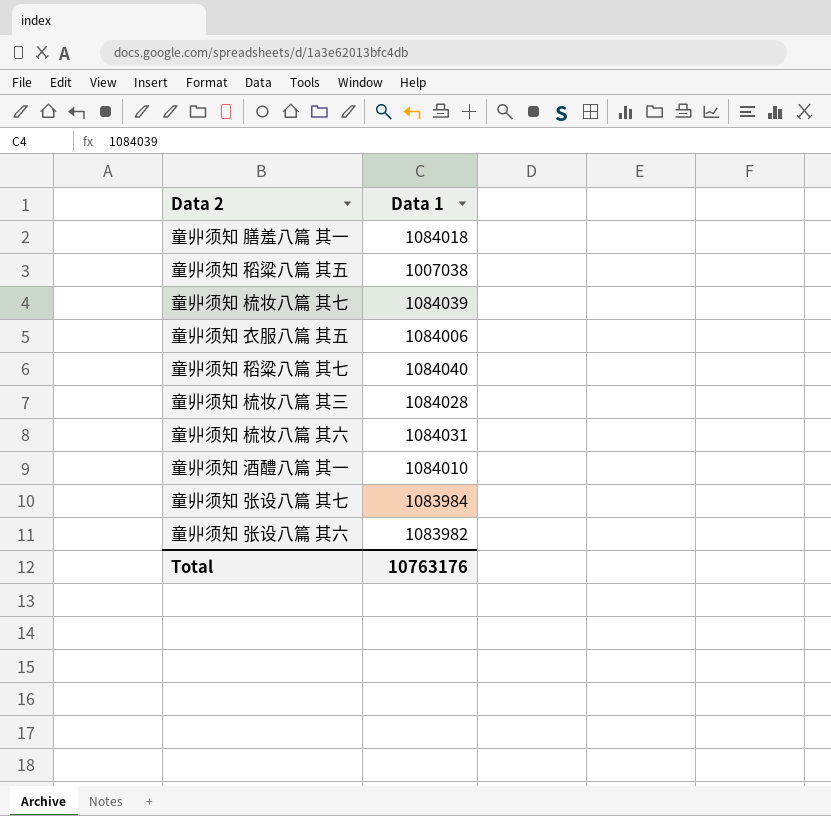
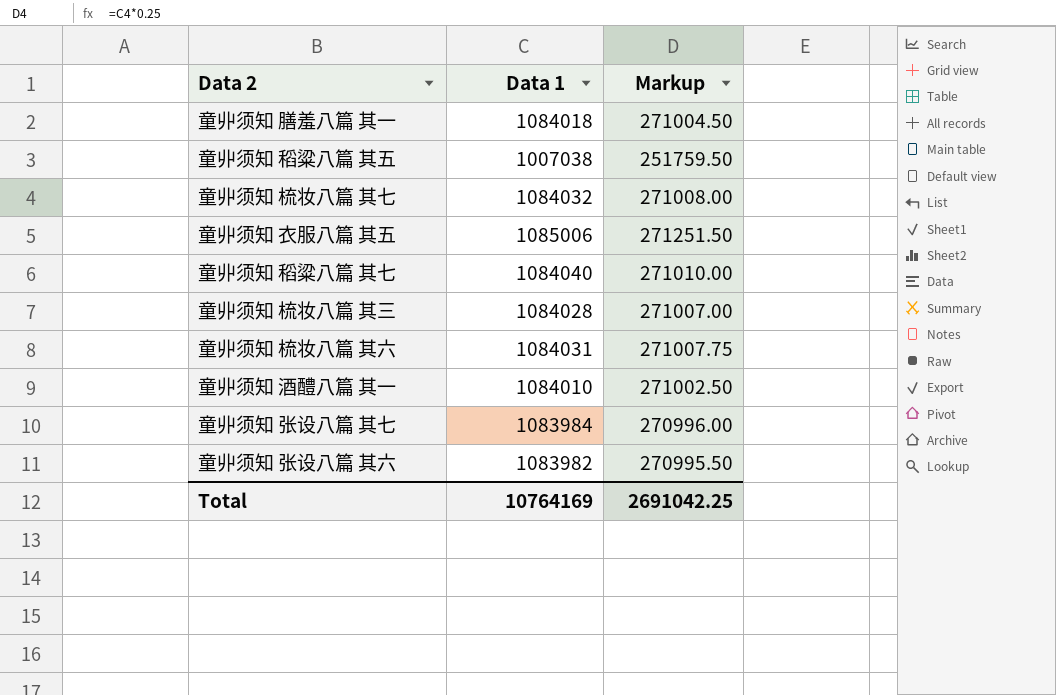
column Markup | formula: none -> [Data 1] * 0.25
童丱须知 梳妆八篇 其七 | Data 1: 1084039 -> 1084032
童丱须知 衣服八篇 其五 | Data 1: 1084006 -> 1085006
Total | Data 1: 10763176 -> 10764169

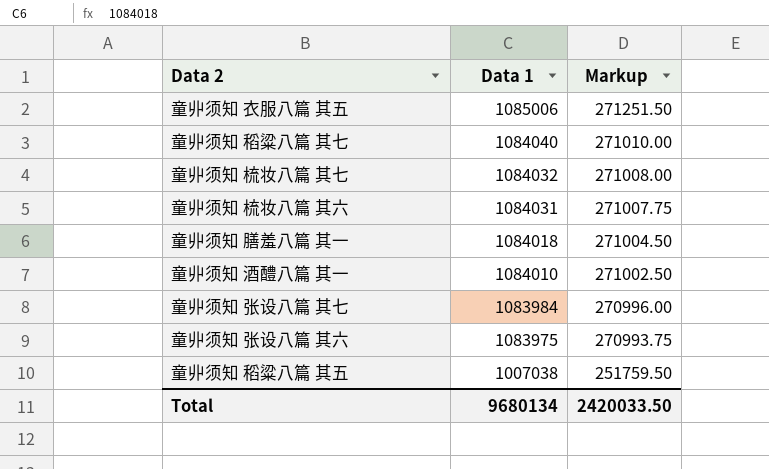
row order: none -> Data 1 descending
row 童丱须知 梳妆八篇 其三: 1084028 | 271007.00 -> none
童丱须知 张设八篇 其六 | Data 1: 1083982 -> 1083975
童丱须知 张设八篇 其六 | Markup: 270995.50 -> 270993.75
Total | Data 1: 10764169 -> 9680134
Total | Markup: 2691042.25 -> 2420033.50

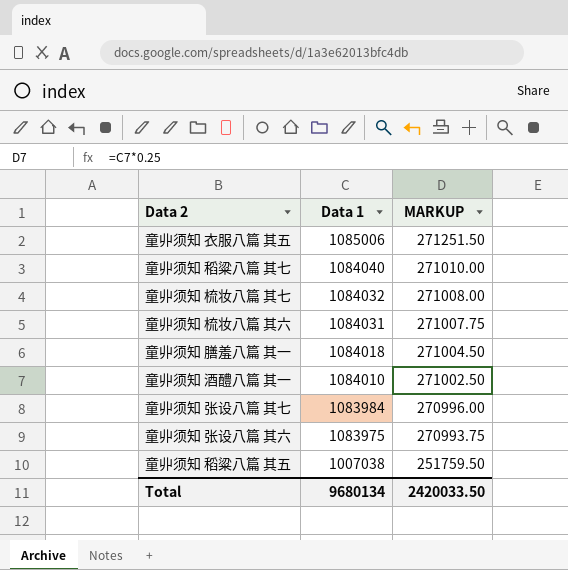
column name: Markup -> MARKUP

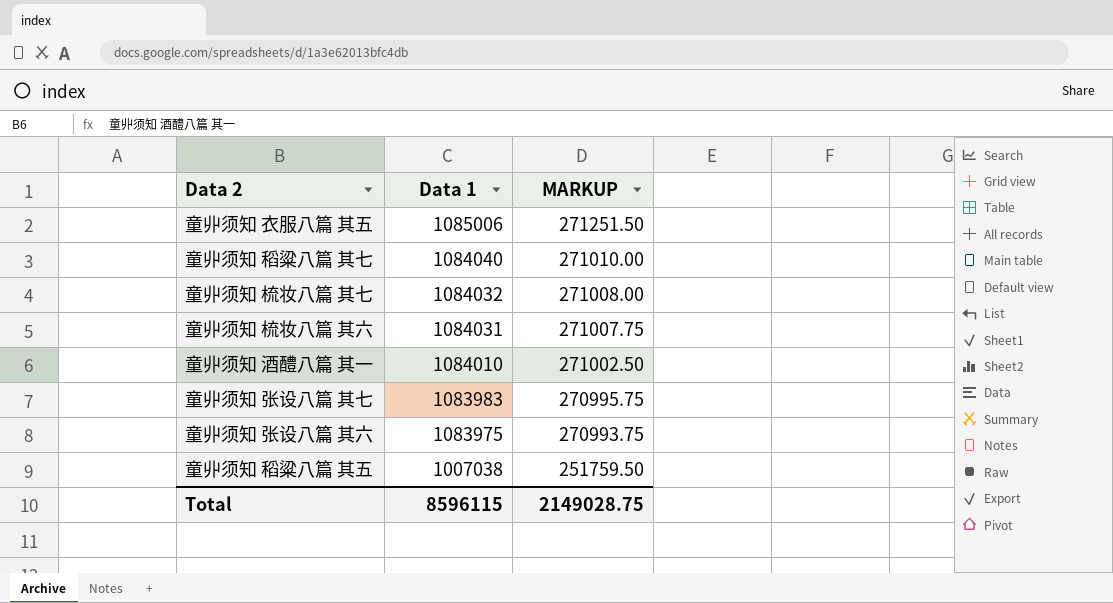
row 童丱须知 膳羞八篇 其一: 1084018 | 271004.50 -> none
童丱须知 张设八篇 其七 | Data 1: 1083984 -> 1083983
童丱须知 张设八篇 其七 | MARKUP: 270996.00 -> 270995.75
Total | Data 1: 9680134 -> 8596115
Total | MARKUP: 2420033.50 -> 2149028.75

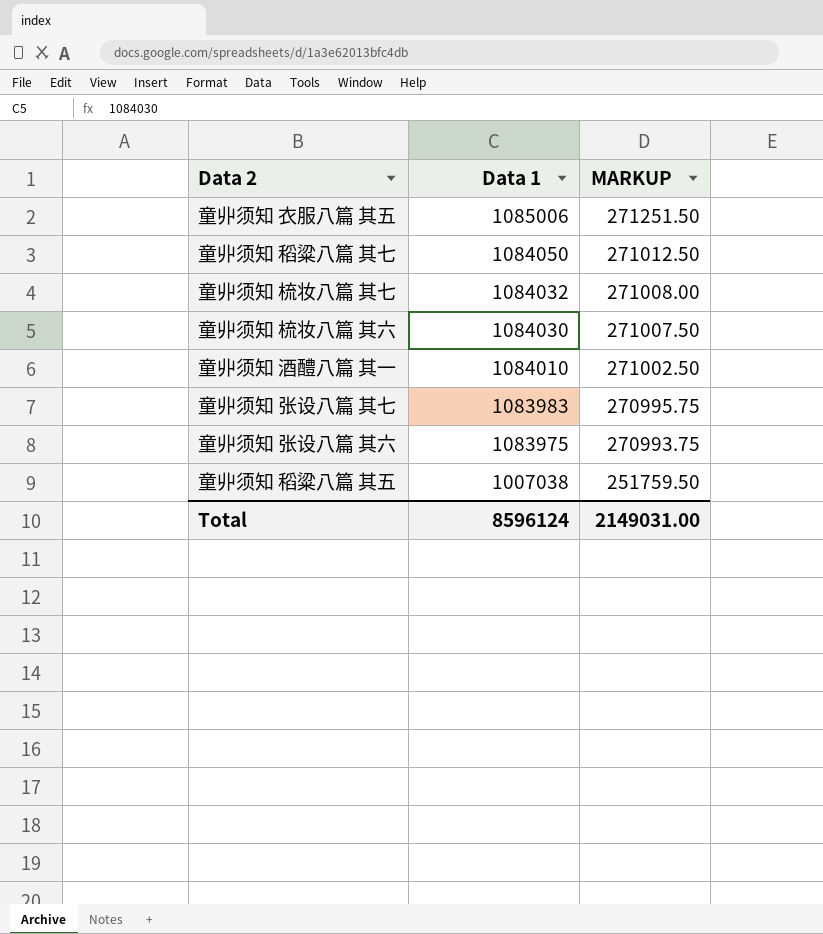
童丱须知 稻粱八篇 其七 | Data 1: 1084040 -> 1084050
童丱须知 稻粱八篇 其七 | MARKUP: 271010.00 -> 271012.50
童丱须知 梳妆八篇 其六 | Data 1: 1084031 -> 1084030
童丱须知 梳妆八篇 其六 | MARKUP: 271007.75 -> 271007.50
Total | Data 1: 8596115 -> 8596124
Total | MARKUP: 2149028.75 -> 2149031.00

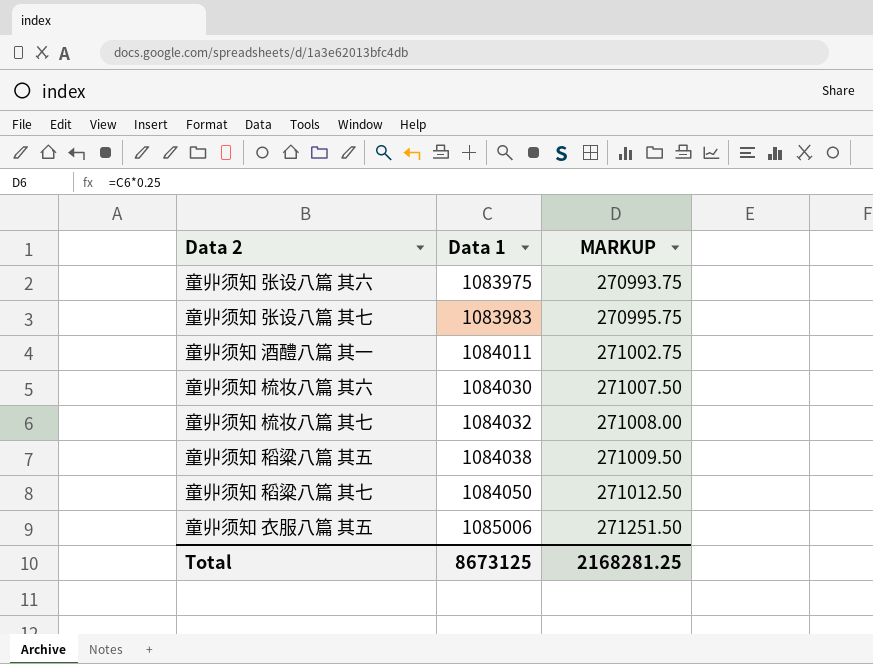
row order: Data 1 descending -> Data 1 ascending
童丱须知 酒醴八篇 其一 | Data 1: 1084010 -> 1084011
童丱须知 酒醴八篇 其一 | MARKUP: 271002.50 -> 271002.75
童丱须知 稻粱八篇 其五 | Data 1: 1007038 -> 1084038
童丱须知 稻粱八篇 其五 | MARKUP: 251759.50 -> 271009.50
Total | Data 1: 8596124 -> 8673125
Total | MARKUP: 2149031.00 -> 2168281.25

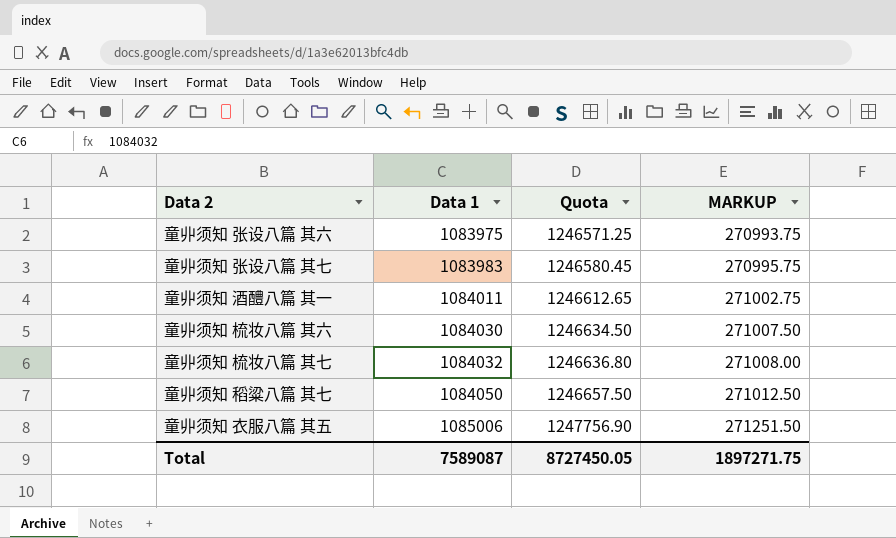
column Quota | formula: none -> [Data 1] * 1.15
row 童丱须知 稻粱八篇 其五: 1084038 | 271009.50 -> none
Total | Data 1: 8673125 -> 7589087
Total | MARKUP: 2168281.25 -> 1897271.75

